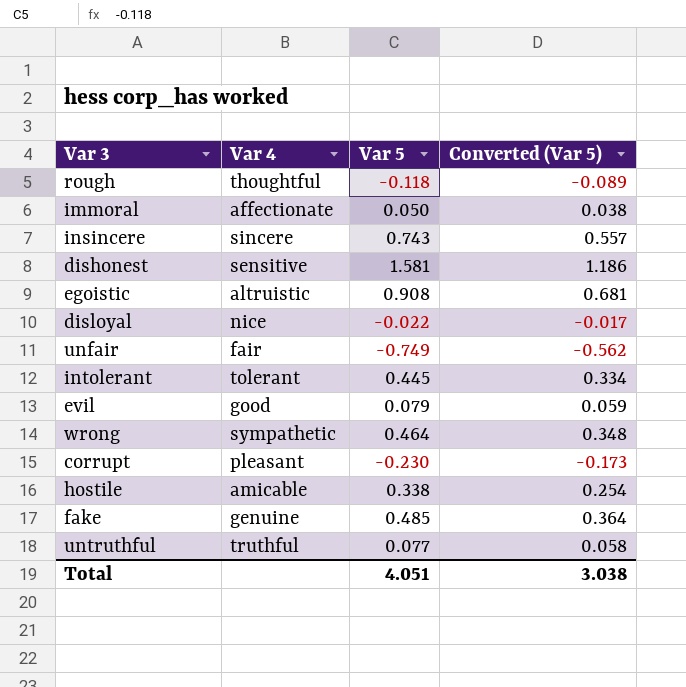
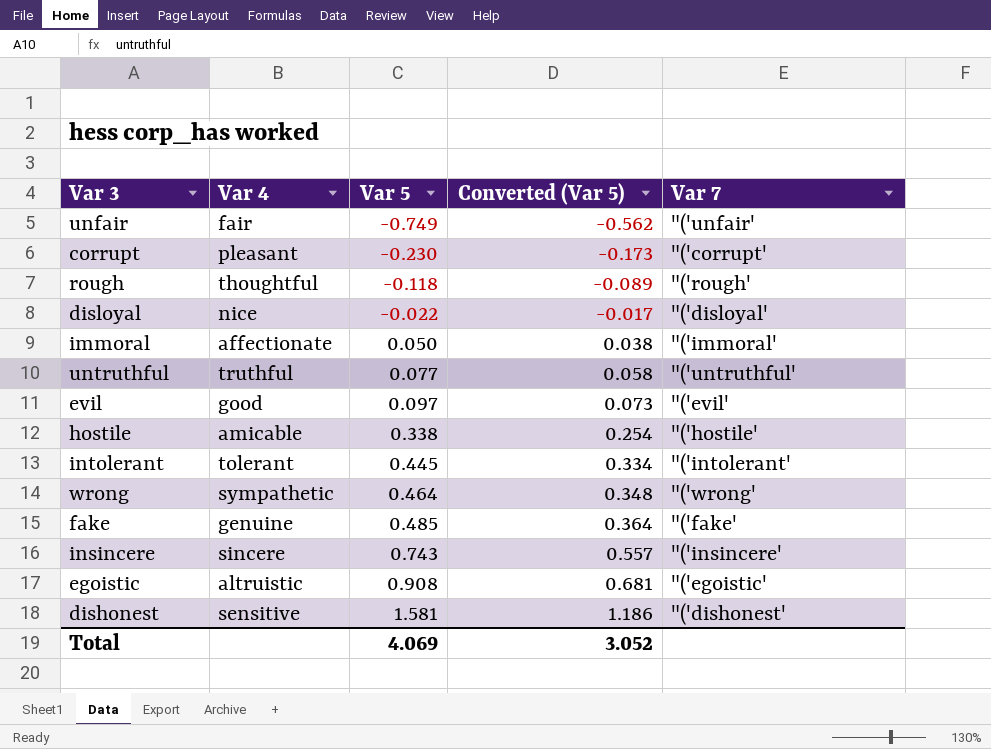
row order: none -> Var 5 ascending
column Var 7 | position: none -> 5
evil | Var 5: 0.079 -> 0.097
evil | Converted (Var 5): 0.059 -> 0.073
Total | Var 5: 4.051 -> 4.069
Total | Converted (Var 5): 3.038 -> 3.052

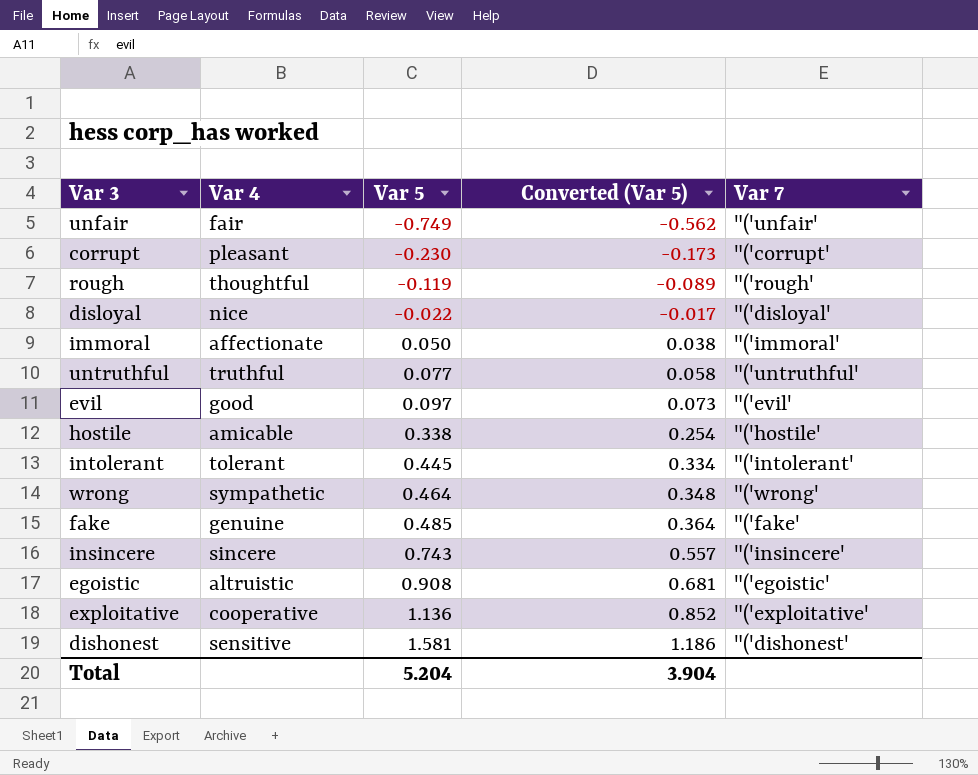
rough | Var 5: -0.118 -> -0.119
row exploitative: none -> cooperative | 1.136 | 0.852 | "('exploitative'
Total | Var 5: 4.069 -> 5.204
Total | Converted (Var 5): 3.052 -> 3.904

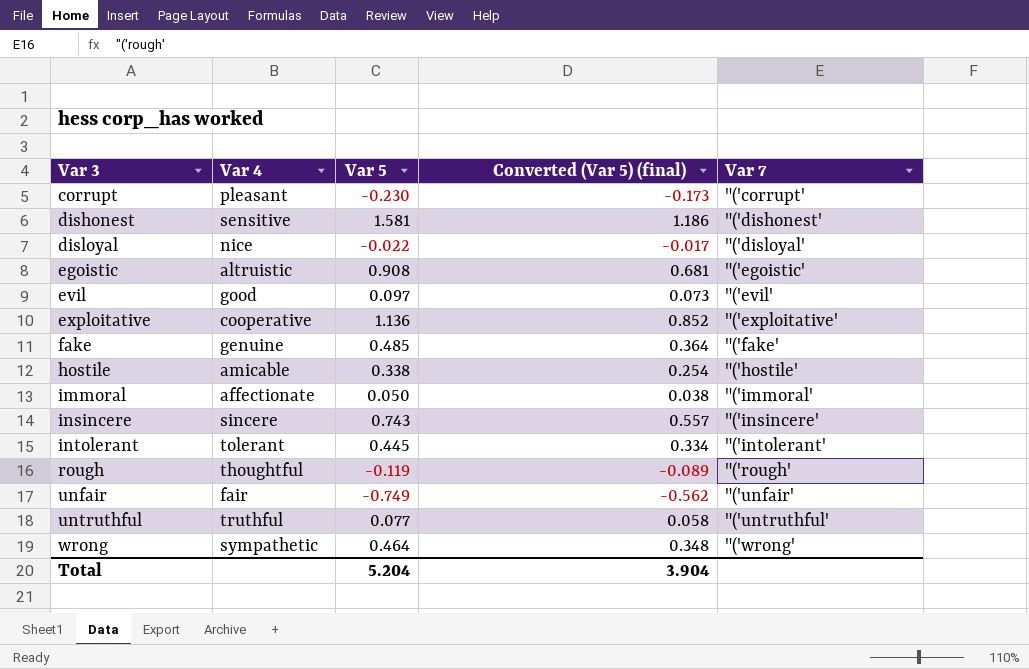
row order: Var 5 ascending -> Var 3 ascending
column name: Converted (Var 5) -> Converted (Var 5) (final)

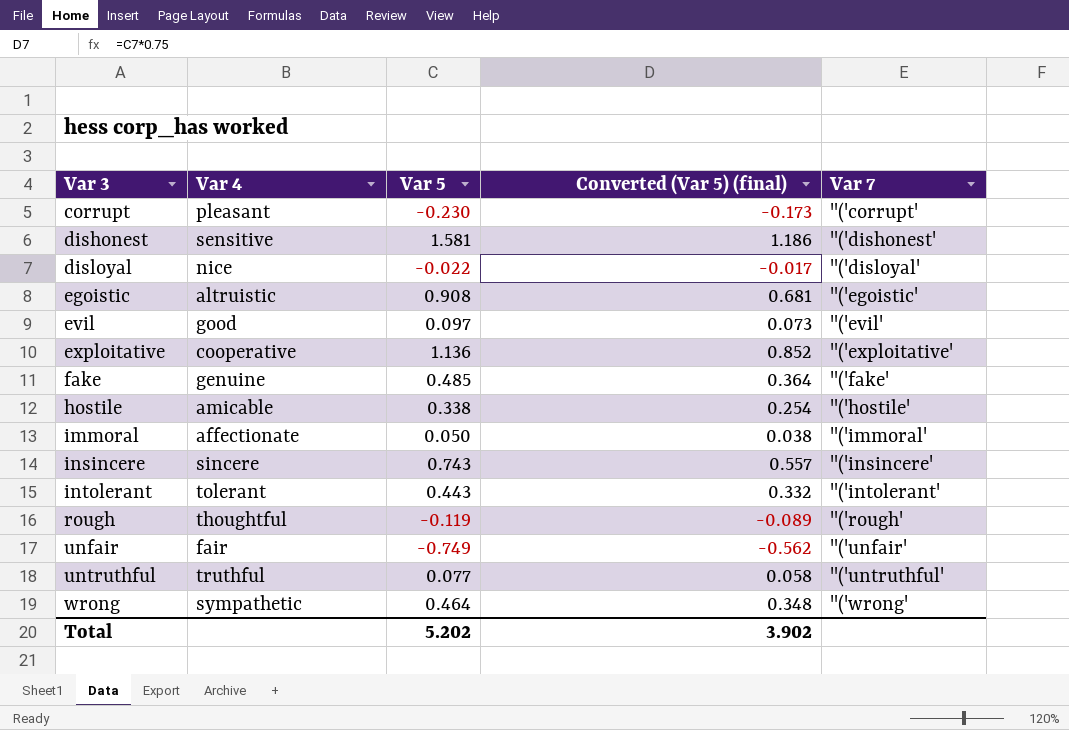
intolerant | Var 5: 0.445 -> 0.443
intolerant | Converted (Var 5) (final): 0.334 -> 0.332
Total | Var 5: 5.204 -> 5.202
Total | Converted (Var 5) (final): 3.904 -> 3.902

